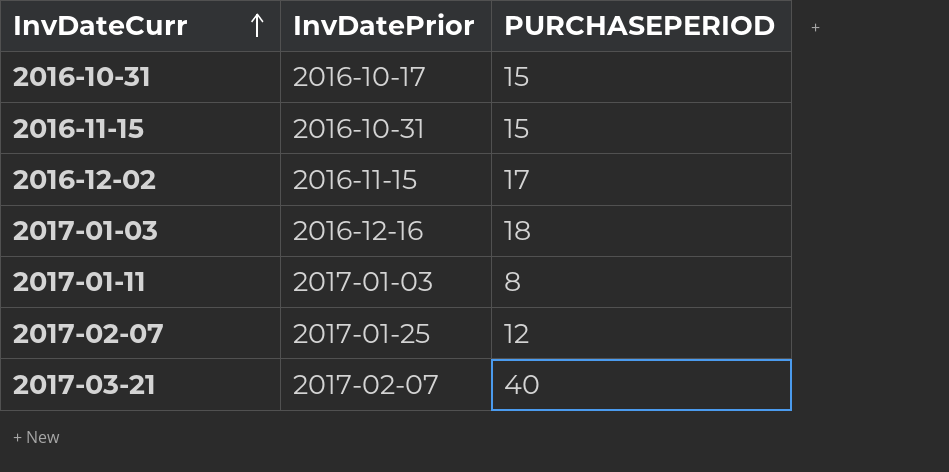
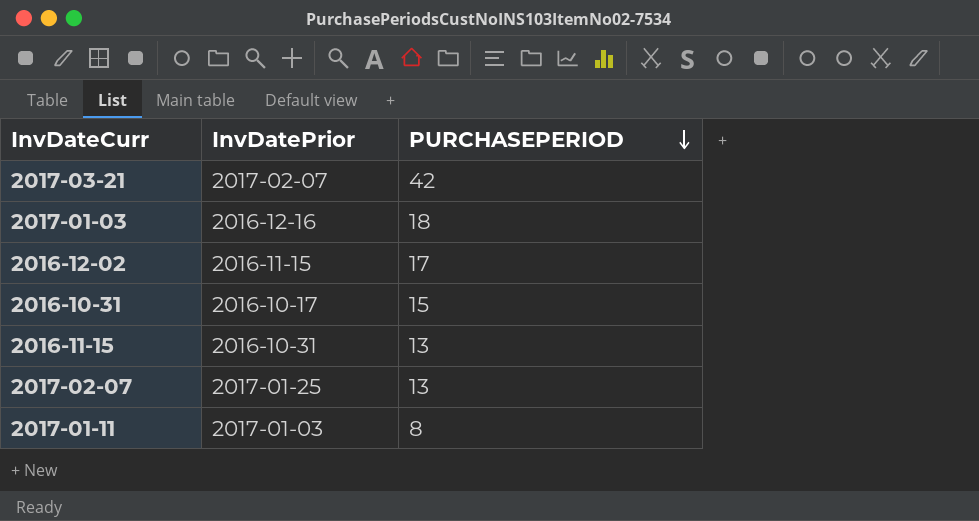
row order: InvDateCurr ascending -> PURCHASEPERIOD descending
2017-03-21 | PURCHASEPERIOD: 40 -> 42
2016-11-15 | PURCHASEPERIOD: 15 -> 13
2017-02-07 | PURCHASEPERIOD: 12 -> 13

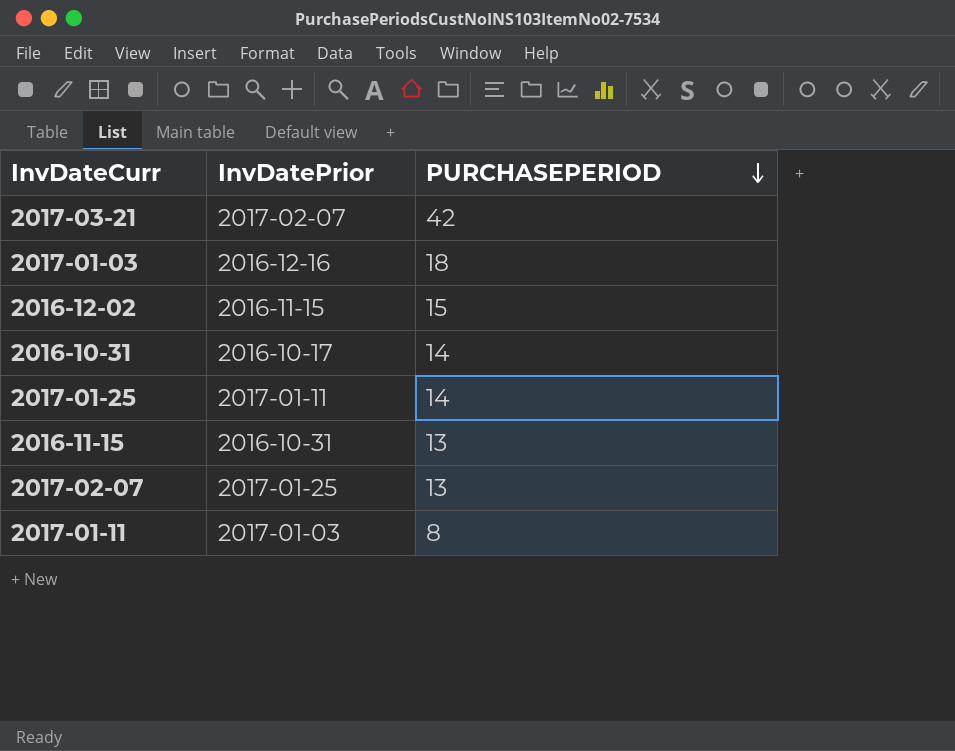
2016-12-02 | PURCHASEPERIOD: 17 -> 15
2016-10-31 | PURCHASEPERIOD: 15 -> 14
row 2017-01-25: none -> 2017-01-11 | 14

